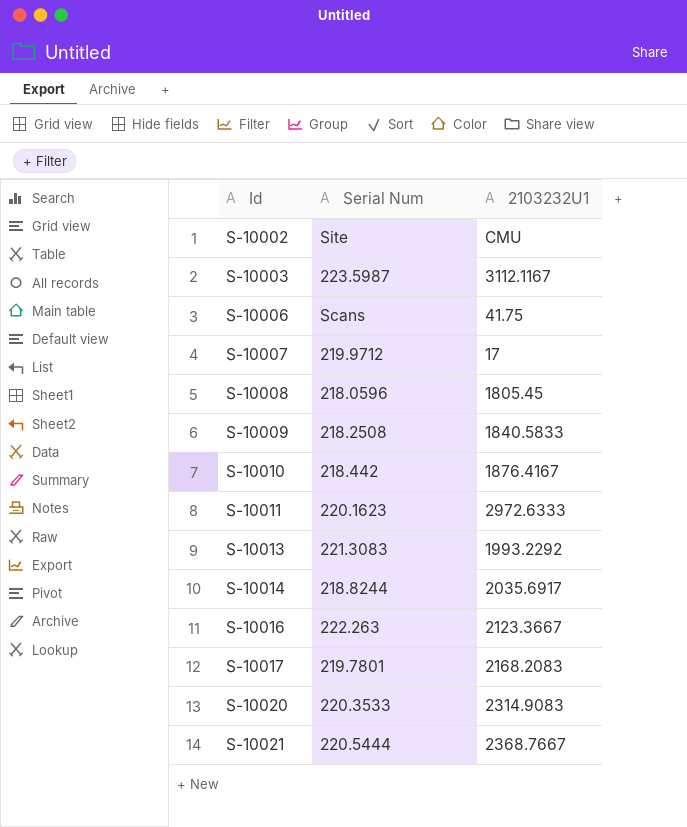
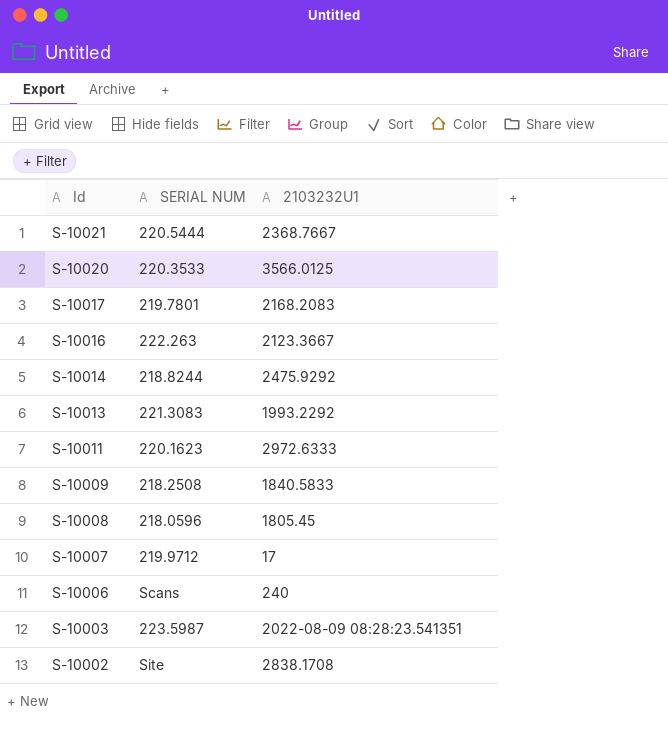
row order: Id ascending -> Id descending
column name: Serial Num -> SERIAL NUM
row S-10010: 218.442 | 1876.4167 -> none
S-10020 | 2103232U1: 2314.9083 -> 3566.0125
S-10014 | 2103232U1: 2035.6917 -> 2475.9292
S-10006 | 2103232U1: 41.75 -> 240
S-10003 | 2103232U1: 3112.1167 -> 2022-08-09 08:28:23.541351
S-10002 | 2103232U1: CMU -> 2838.1708

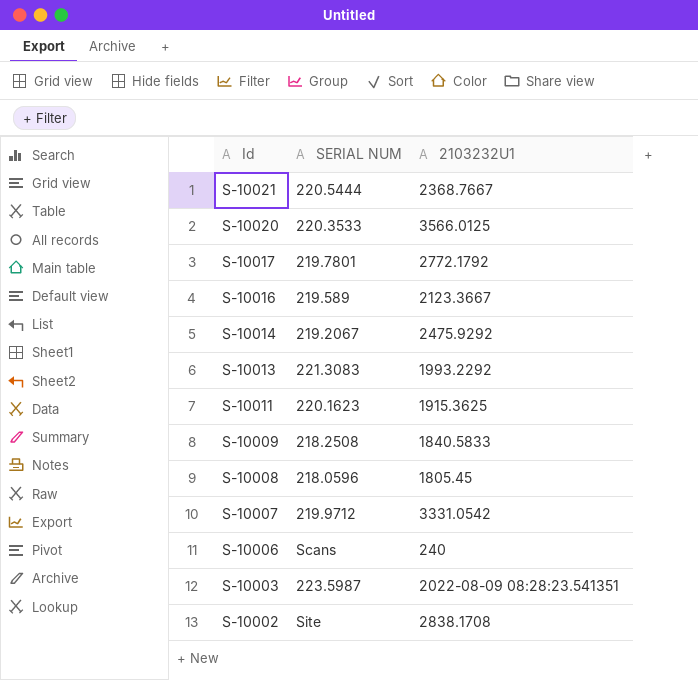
S-10017 | 2103232U1: 2168.2083 -> 2772.1792
S-10016 | SERIAL NUM: 222.263 -> 219.589
S-10014 | SERIAL NUM: 218.8244 -> 219.2067
S-10011 | 2103232U1: 2972.6333 -> 1915.3625
S-10007 | 2103232U1: 17 -> 3331.0542

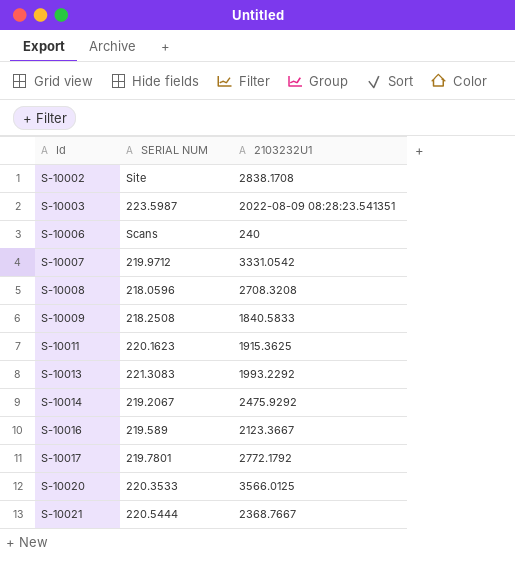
row order: Id descending -> Id ascending
S-10008 | 2103232U1: 1805.45 -> 2708.3208

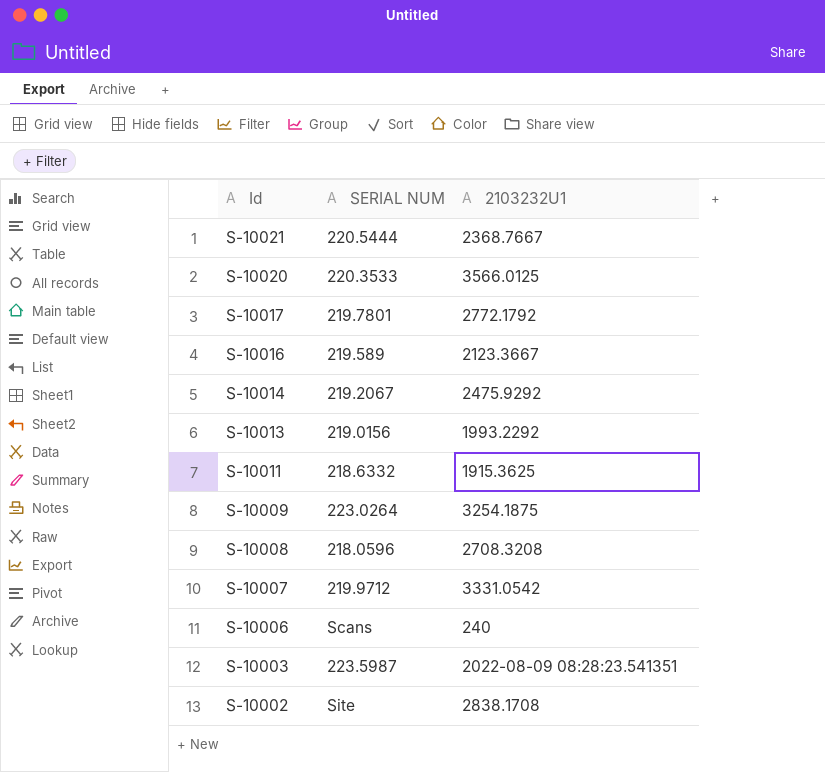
row order: Id ascending -> Id descending
S-10013 | SERIAL NUM: 221.3083 -> 219.0156
S-10011 | SERIAL NUM: 220.1623 -> 218.6332
S-10009 | SERIAL NUM: 218.2508 -> 223.0264
S-10009 | 2103232U1: 1840.5833 -> 3254.1875

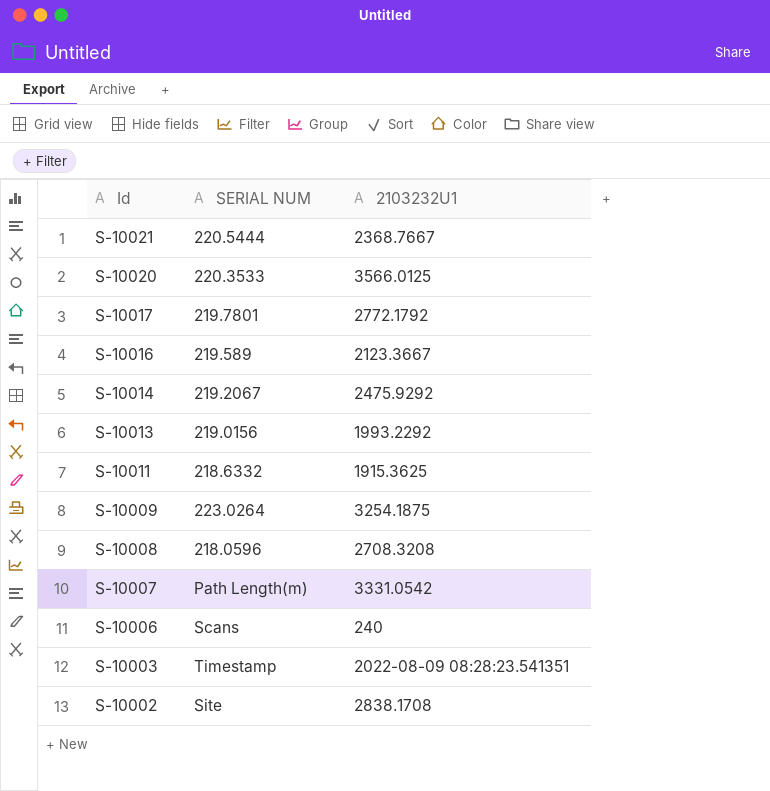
S-10007 | SERIAL NUM: 219.9712 -> Path Length(m)
S-10003 | SERIAL NUM: 223.5987 -> Timestamp

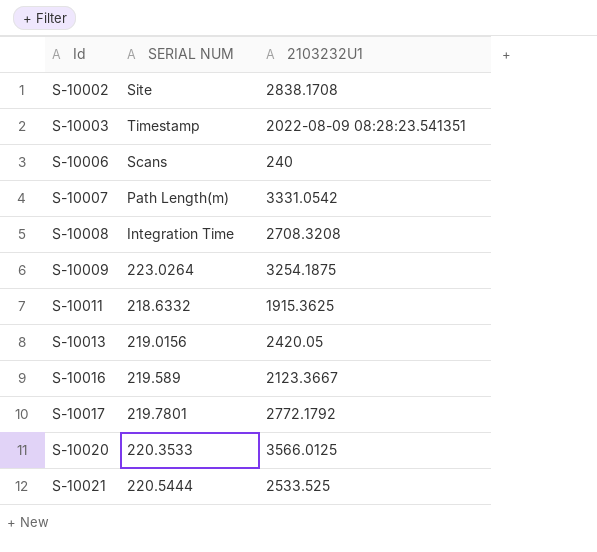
row order: Id descending -> Id ascending
row S-10014: 219.2067 | 2475.9292 -> none
S-10008 | SERIAL NUM: 218.0596 -> Integration Time
S-10013 | 2103232U1: 1993.2292 -> 2420.05
S-10021 | 2103232U1: 2368.7667 -> 2533.525

